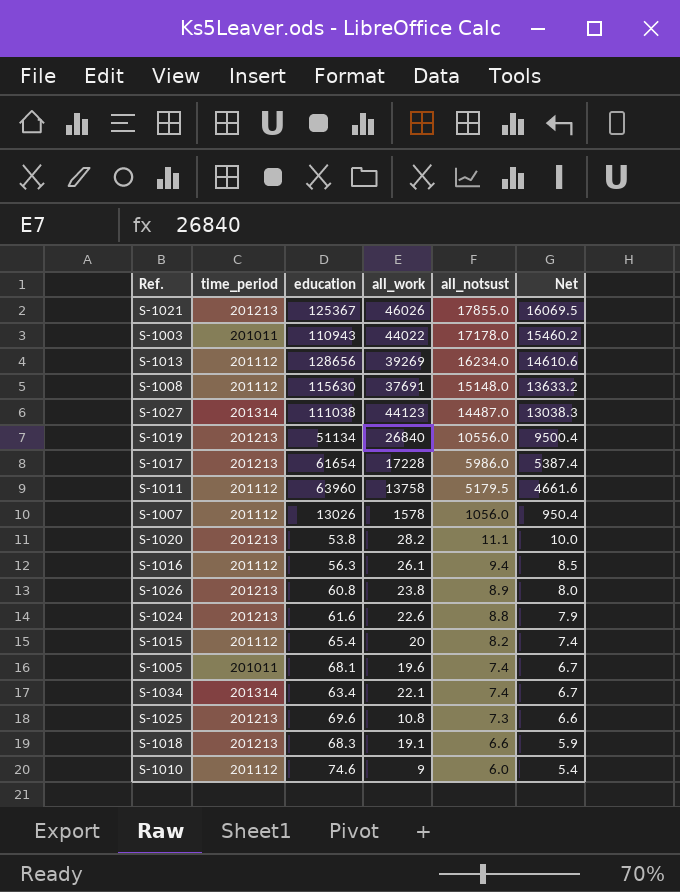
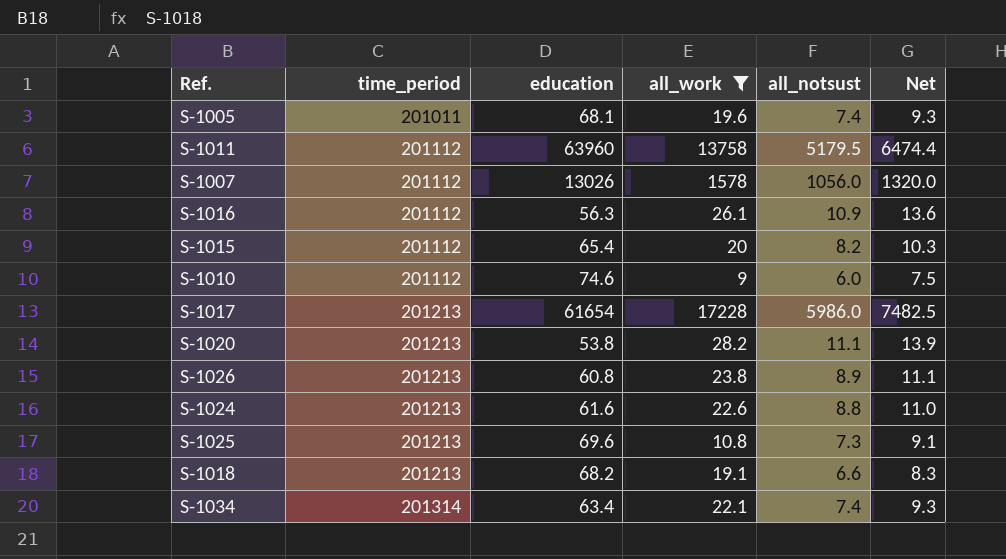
filter: none -> all_work <= 17228
row order: all_notsust descending -> time_period ascending
column Net | formula: [all_notsust] * 0.9 -> [all_notsust] * 1.25
S-1016 | all_notsust: 9.4 -> 10.9
S-1018 | education: 68.3 -> 68.2

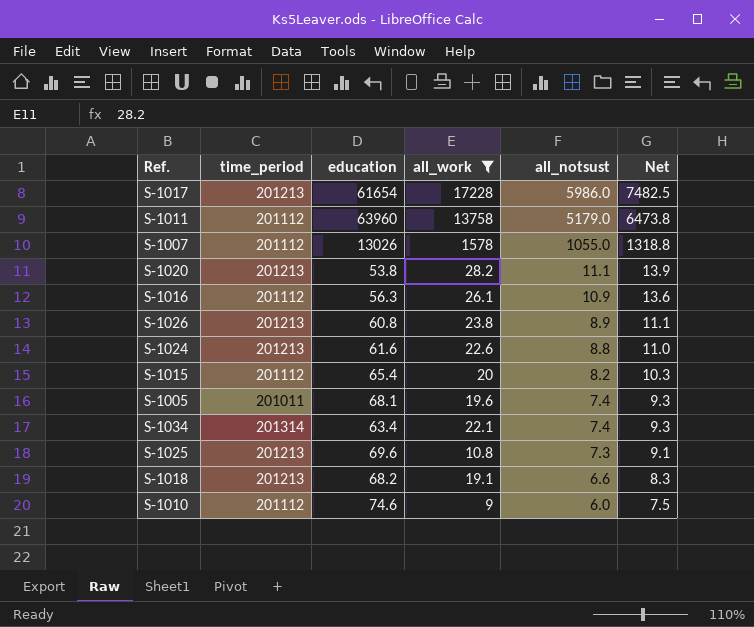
row order: time_period ascending -> all_notsust descending
S-1011 | all_notsust: 5179.5 -> 5179.0
S-1011 | Net: 6474.4 -> 6473.8
S-1007 | all_notsust: 1056.0 -> 1055.0
S-1007 | Net: 1320.0 -> 1318.8

